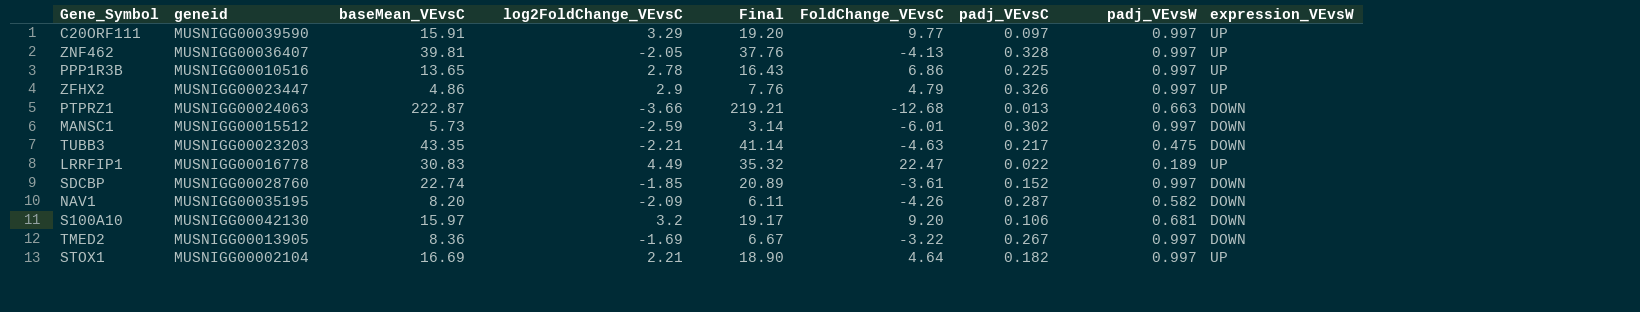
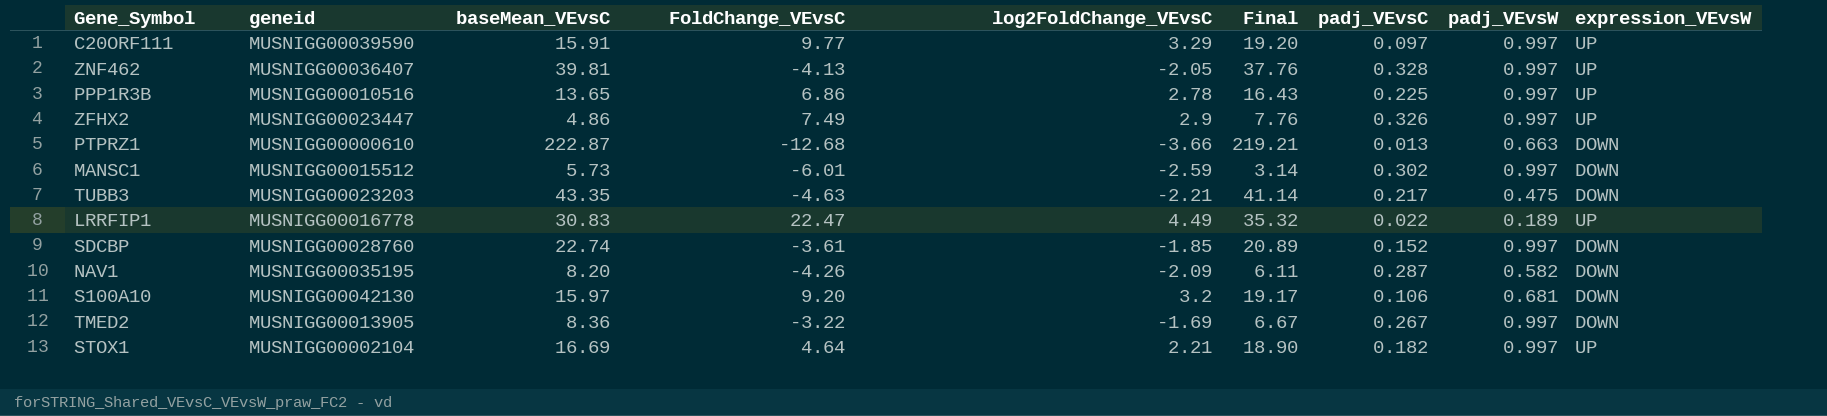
column FoldChange_VEvsC | position: 6 -> 4
ZFHX2 | FoldChange_VEvsC: 4.79 -> 7.49
PTPRZ1 | geneid: MUSNIGG00024063 -> MUSNIGG00000610

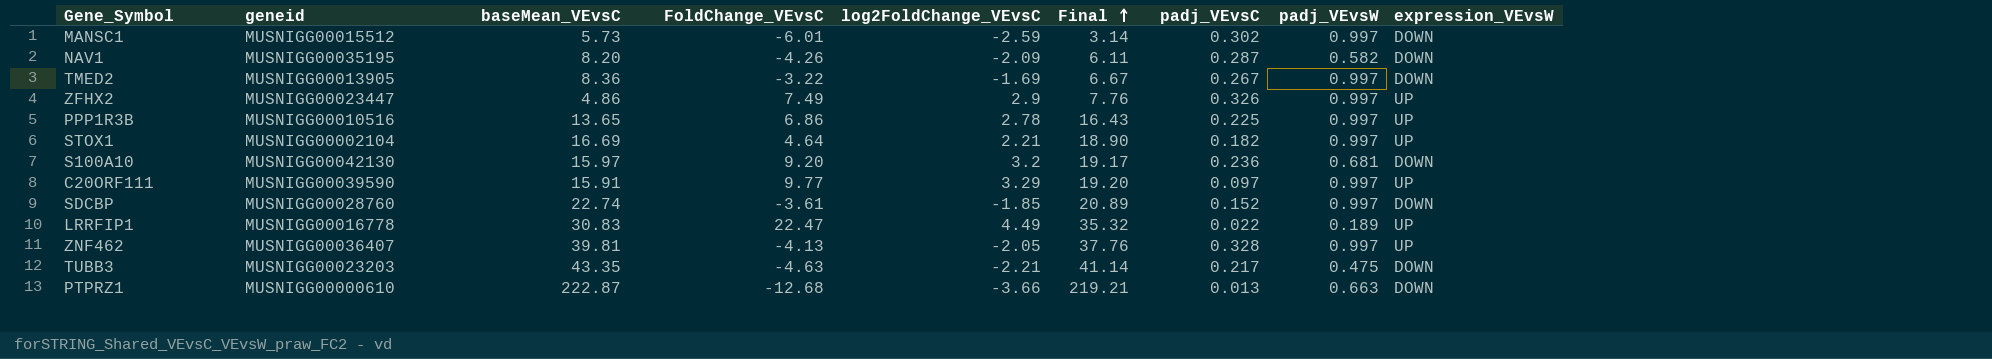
row order: none -> Final ascending
S100A10 | padj_VEvsC: 0.106 -> 0.236

